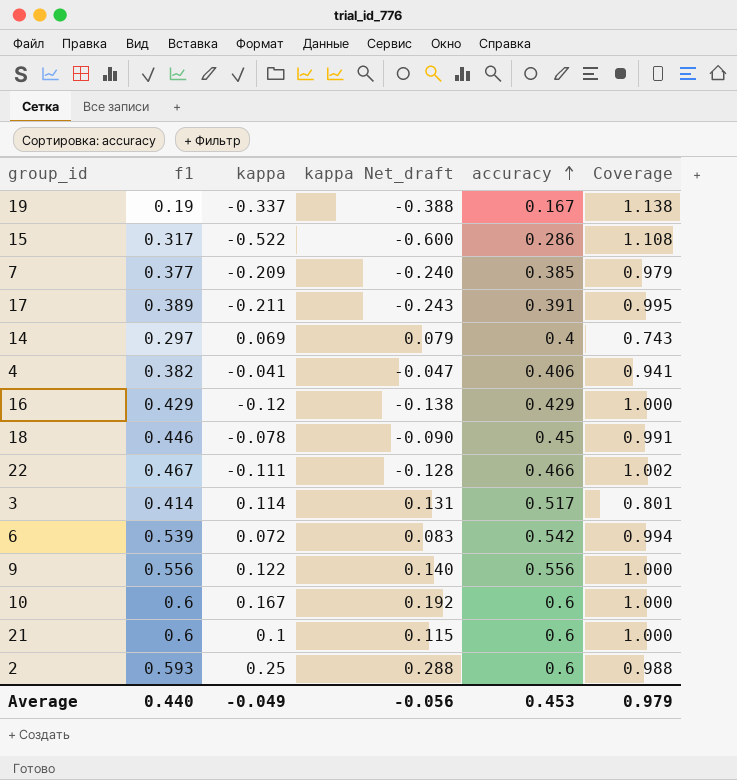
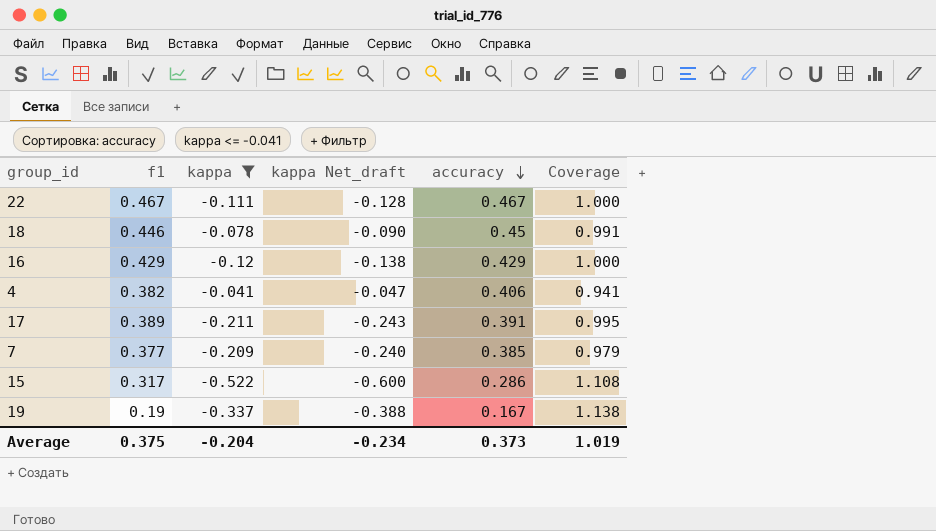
filter: none -> kappa <= -0.041
row order: accuracy ascending -> accuracy descending
22 | accuracy: 0.466 -> 0.467
22 | Coverage: 1.002 -> 1.000
Average | f1: 0.440 -> 0.375
Average | kappa: -0.049 -> -0.204
Average | kappa Net_draft: -0.056 -> -0.234
Average | accuracy: 0.453 -> 0.373
Average | Coverage: 0.979 -> 1.019

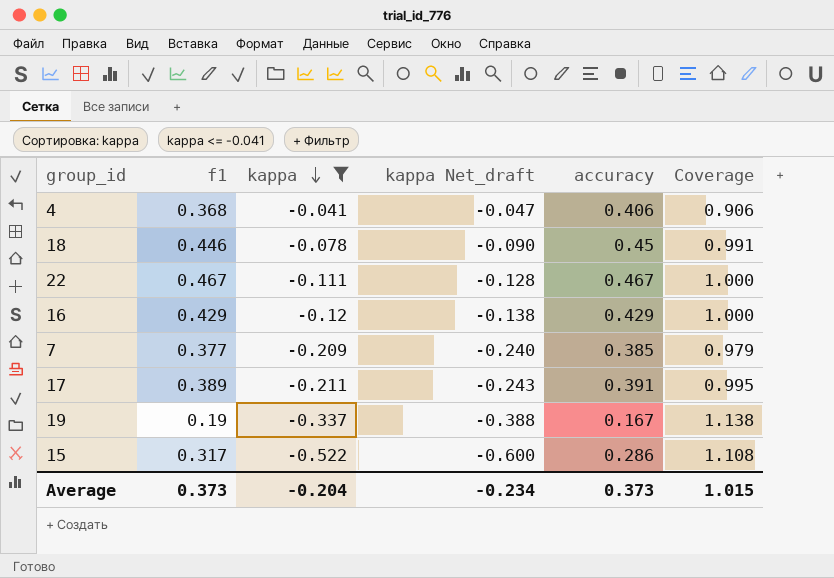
row order: accuracy descending -> kappa descending
4 | f1: 0.382 -> 0.368
4 | Coverage: 0.941 -> 0.906
Average | f1: 0.375 -> 0.373
Average | Coverage: 1.019 -> 1.015

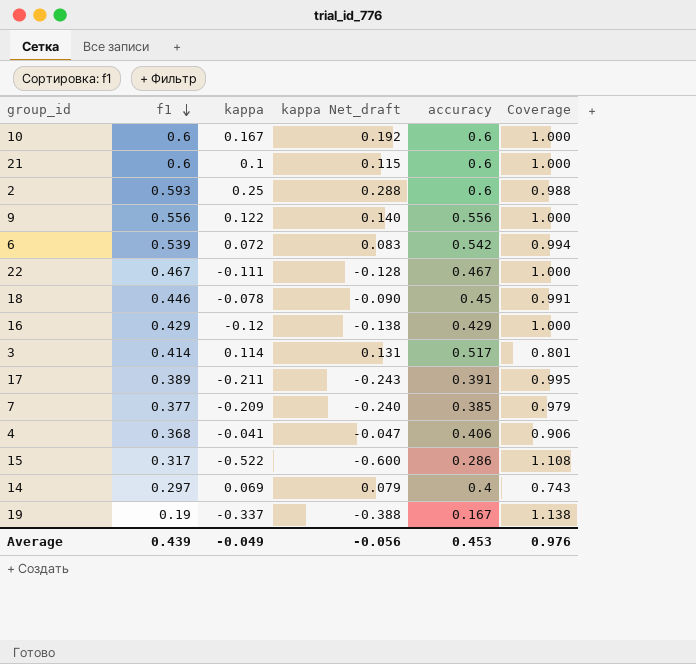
filter: kappa <= -0.041 -> none
row order: kappa descending -> f1 descending
Average | f1: 0.373 -> 0.439
Average | kappa: -0.204 -> -0.049
Average | kappa Net_draft: -0.234 -> -0.056
Average | accuracy: 0.373 -> 0.453
Average | Coverage: 1.015 -> 0.976

